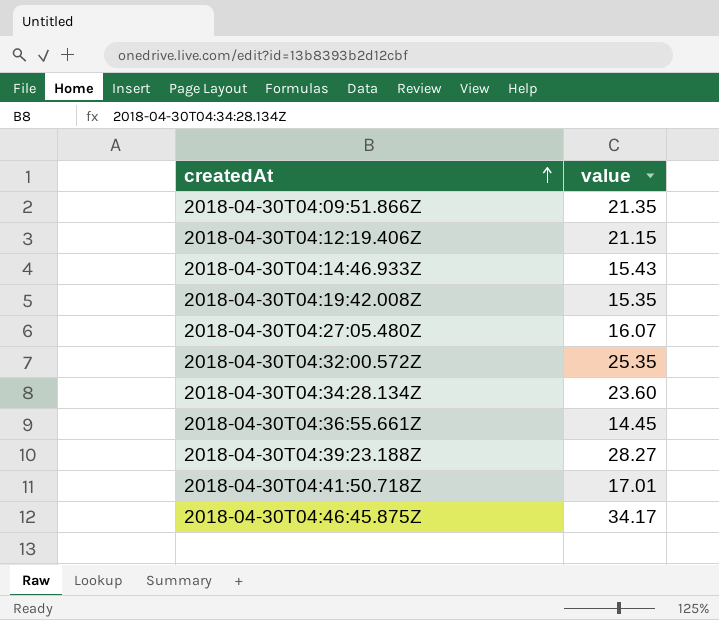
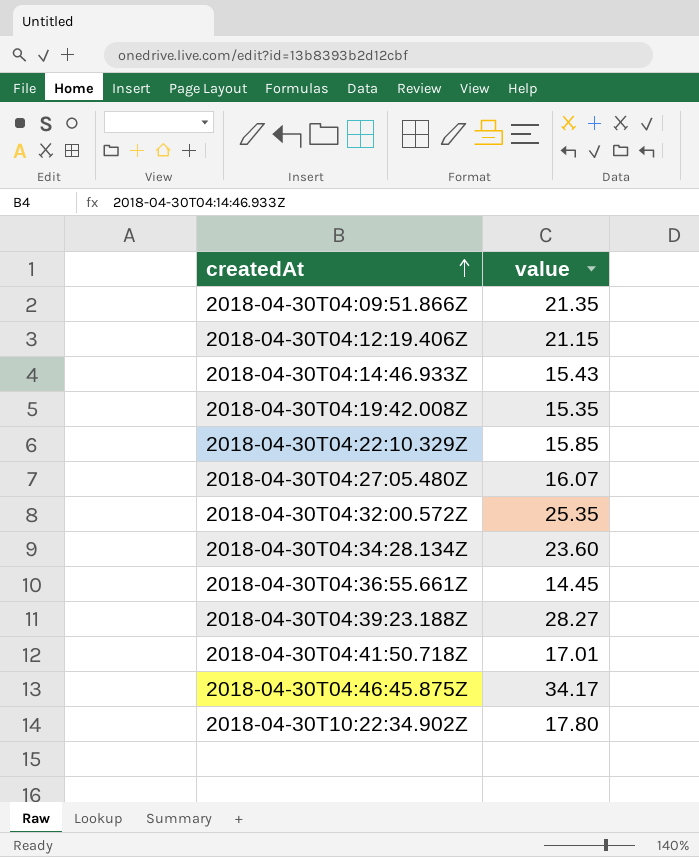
row 2018-04-30T04:22:10.329Z: none -> 15.85
row 2018-04-30T10:22:34.902Z: none -> 17.80

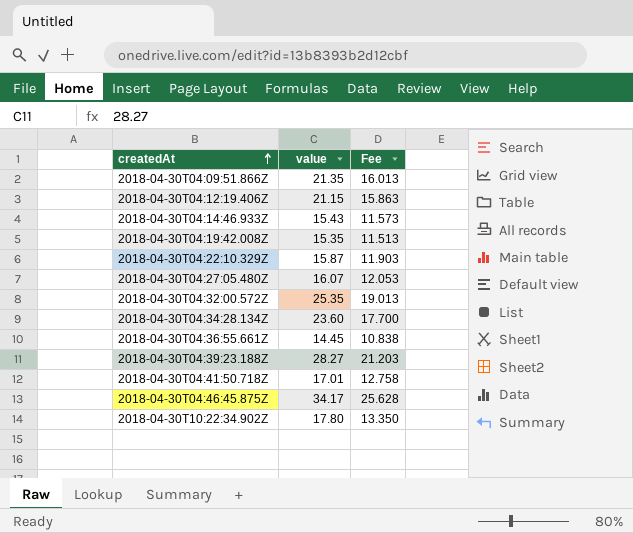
column Fee | formula: none -> [value] * 0.75
2018-04-30T04:22:10.329Z | value: 15.85 -> 15.87

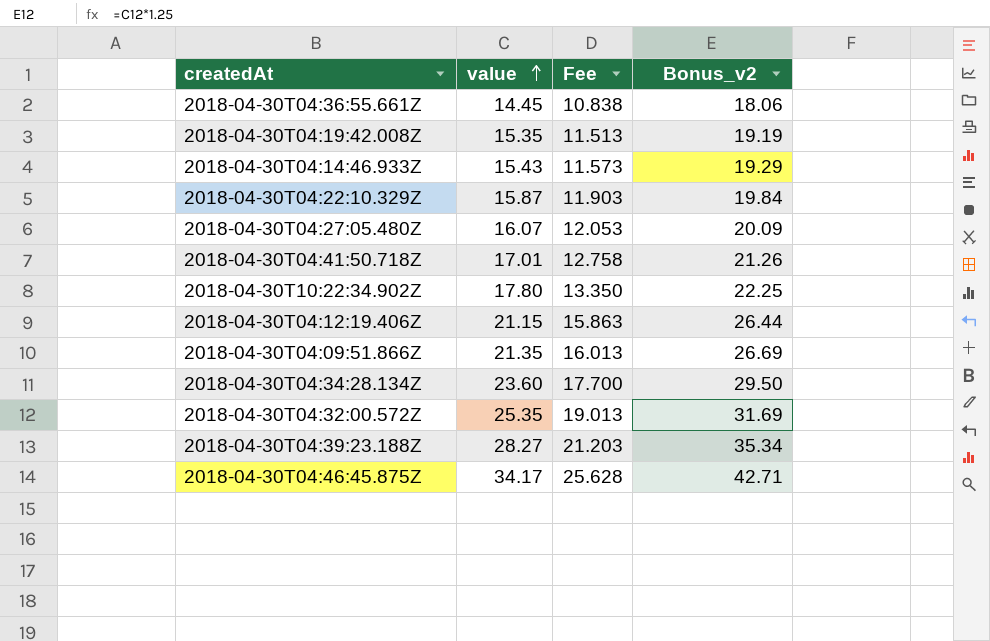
row order: createdAt ascending -> value ascending
column Bonus_v2 | formula: none -> [value] * 1.25

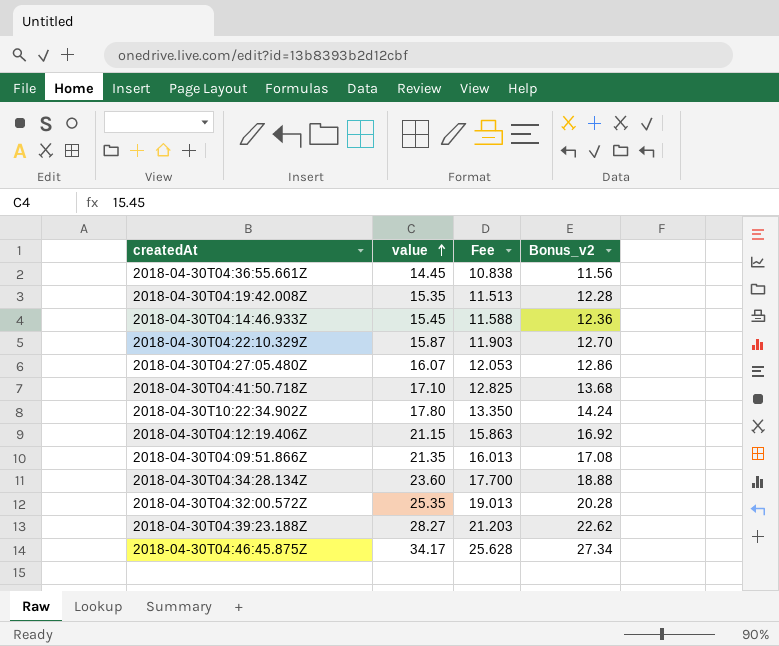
column Bonus_v2 | formula: [value] * 1.25 -> [value] * 0.8
2018-04-30T04:14:46.933Z | value: 15.43 -> 15.45
2018-04-30T04:14:46.933Z | Fee: 11.573 -> 11.588
2018-04-30T04:41:50.718Z | value: 17.01 -> 17.10
2018-04-30T04:41:50.718Z | Fee: 12.758 -> 12.825

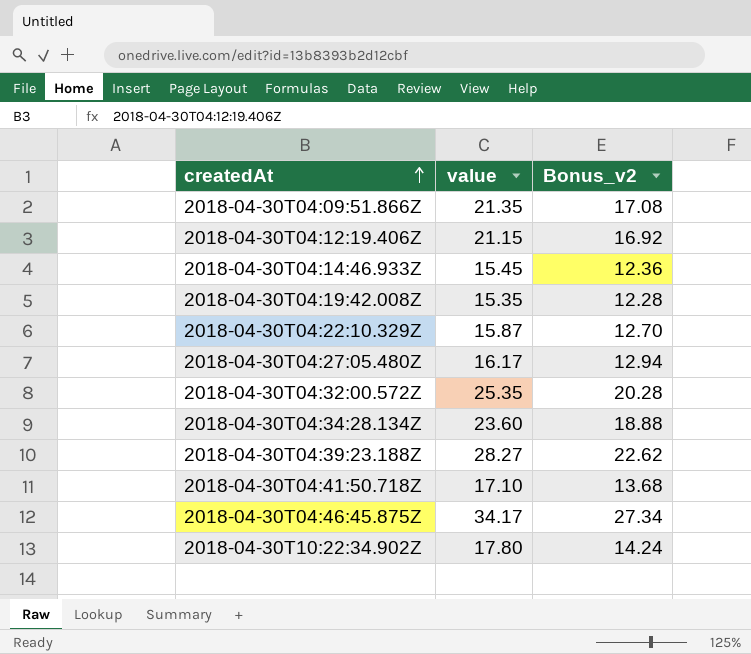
row order: value ascending -> createdAt ascending
column Fee | formula: [value] * 0.75 -> none
row 2018-04-30T04:36:55.661Z: 14.45 | 10.838 | 11.56 -> none
2018-04-30T04:27:05.480Z | value: 16.07 -> 16.17
2018-04-30T04:27:05.480Z | Bonus_v2: 12.86 -> 12.94

